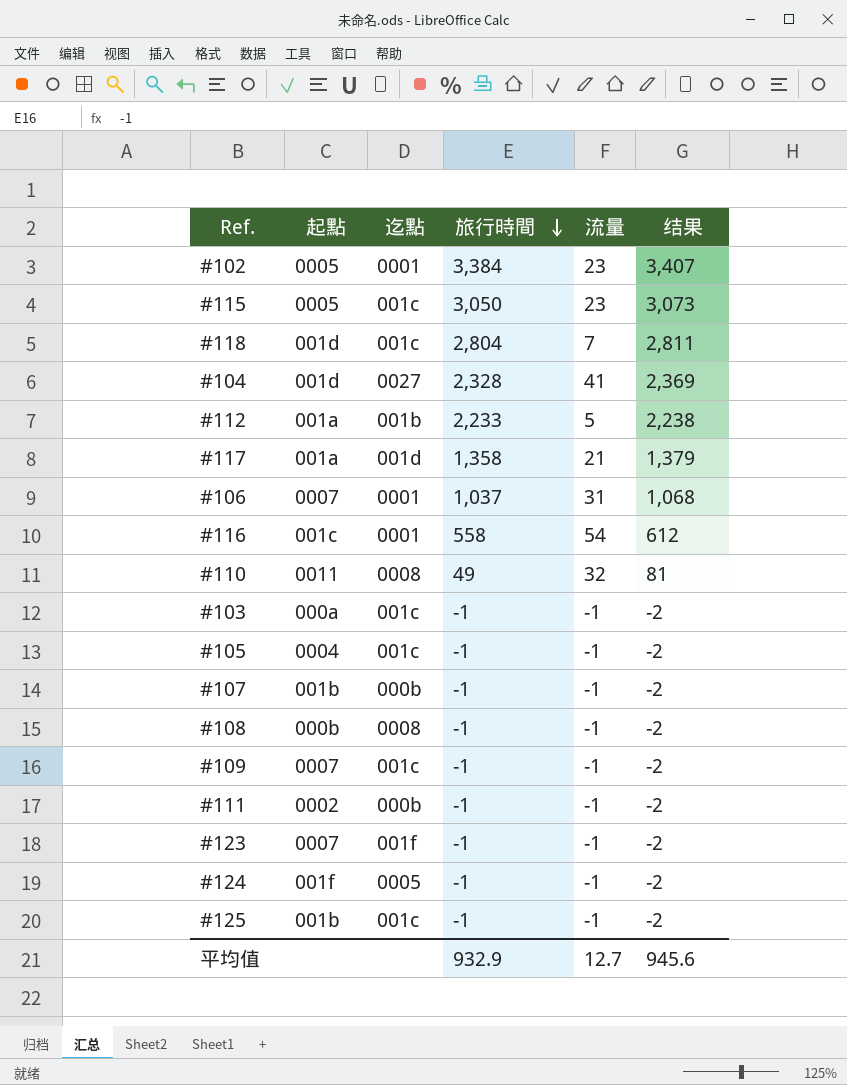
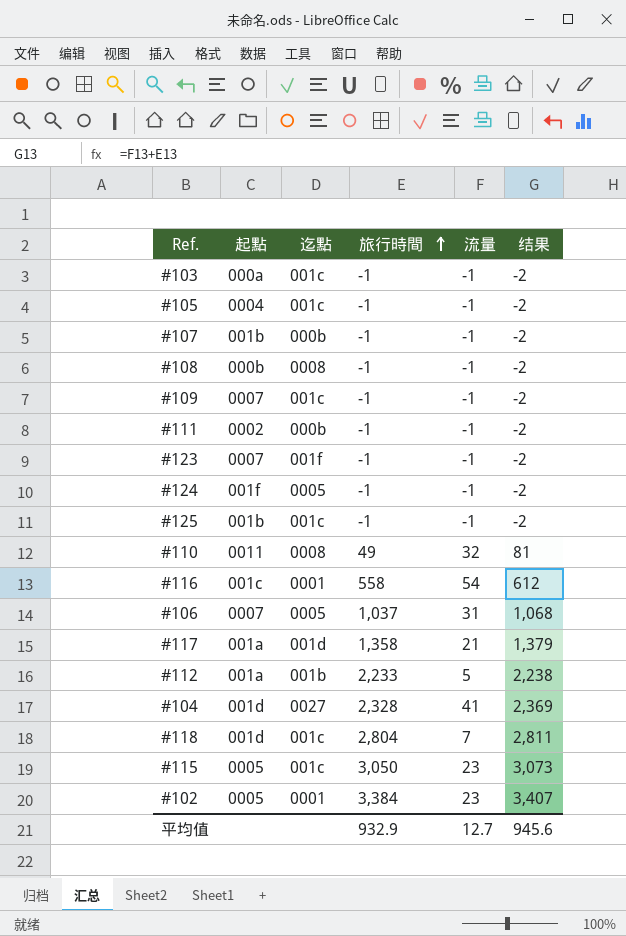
row order: 旅行時間 descending -> 旅行時間 ascending
#106 | 迄點: 0001 -> 0005

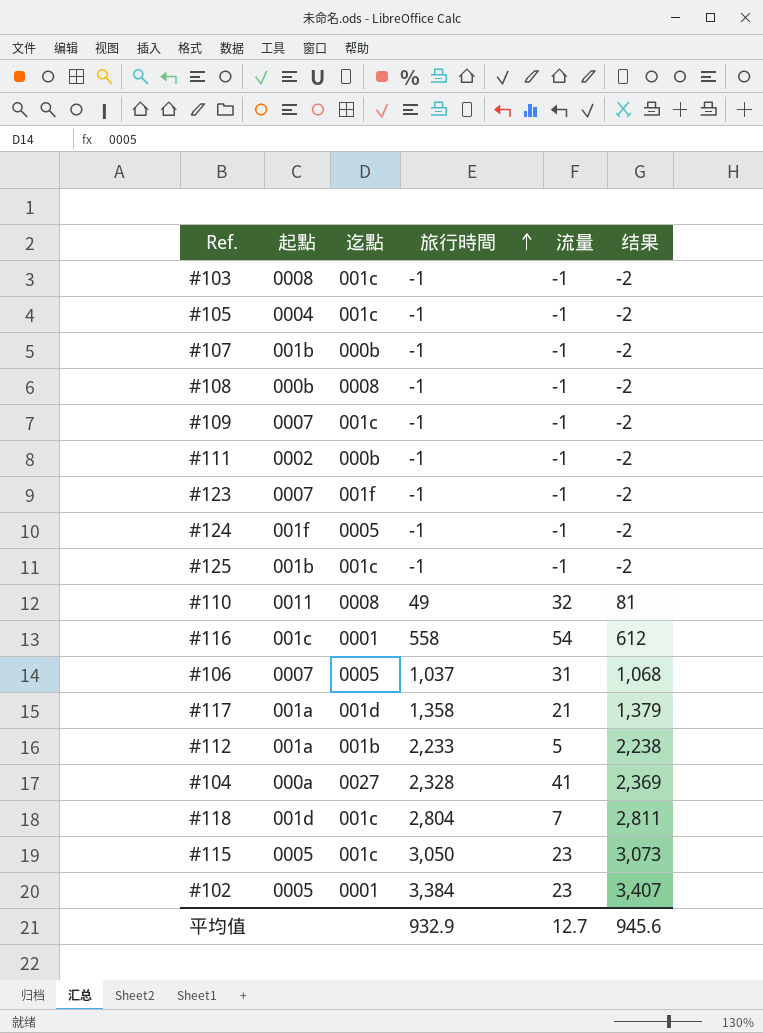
#103 | 起點: 000a -> 0008
#104 | 起點: 001d -> 000a

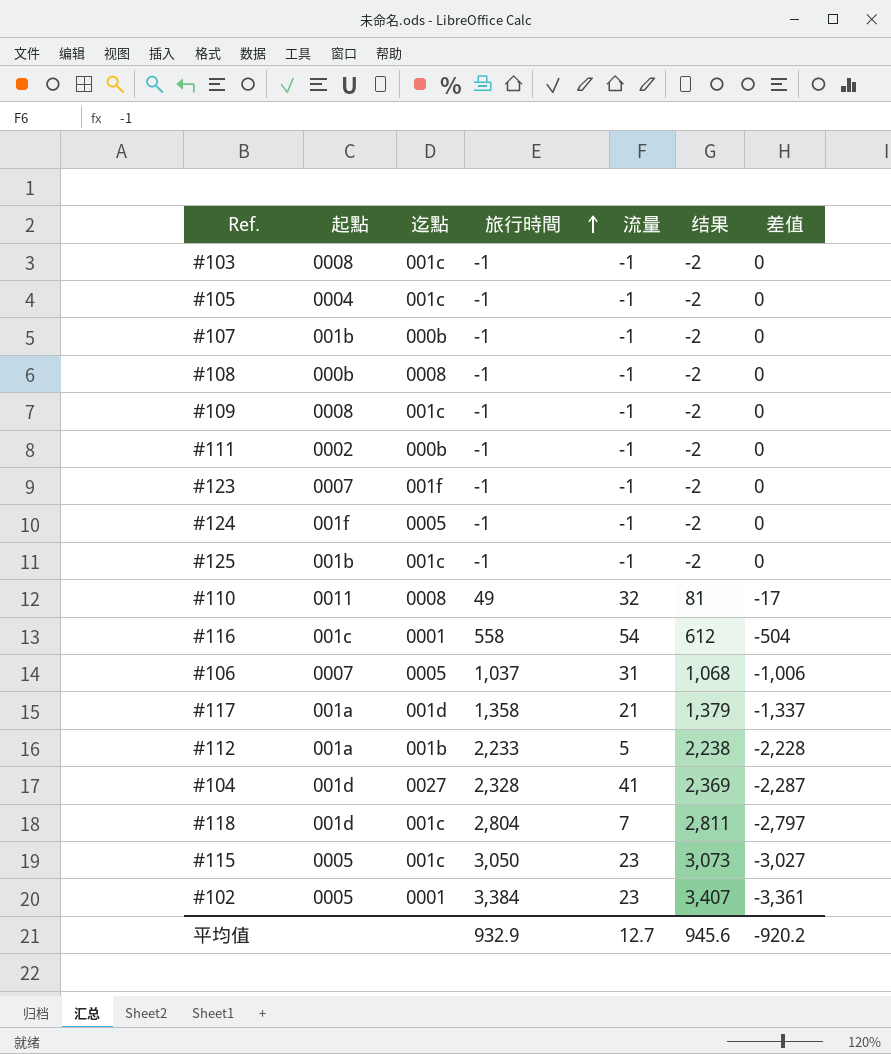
column 差值 | formula: none -> [流量] - [旅行時間]
#109 | 起點: 0007 -> 0008
#104 | 起點: 000a -> 001d

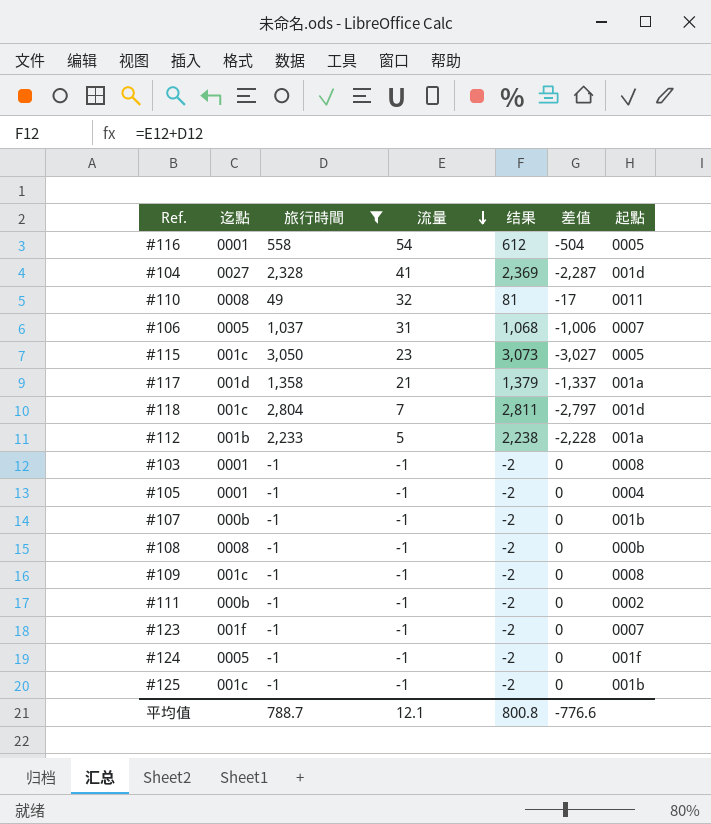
filter: none -> 旅行時間 != 3,384
row order: 旅行時間 ascending -> 流量 descending
column 起點 | position: 2 -> 7
#116 | 起點: 001c -> 0005
#103 | 迄點: 001c -> 0001
#105 | 迄點: 001c -> 0001
平均值 | 旅行時間: 932.9 -> 788.7
平均值 | 流量: 12.7 -> 12.1
平均值 | 结果: 945.6 -> 800.8
平均值 | 差值: -920.2 -> -776.6

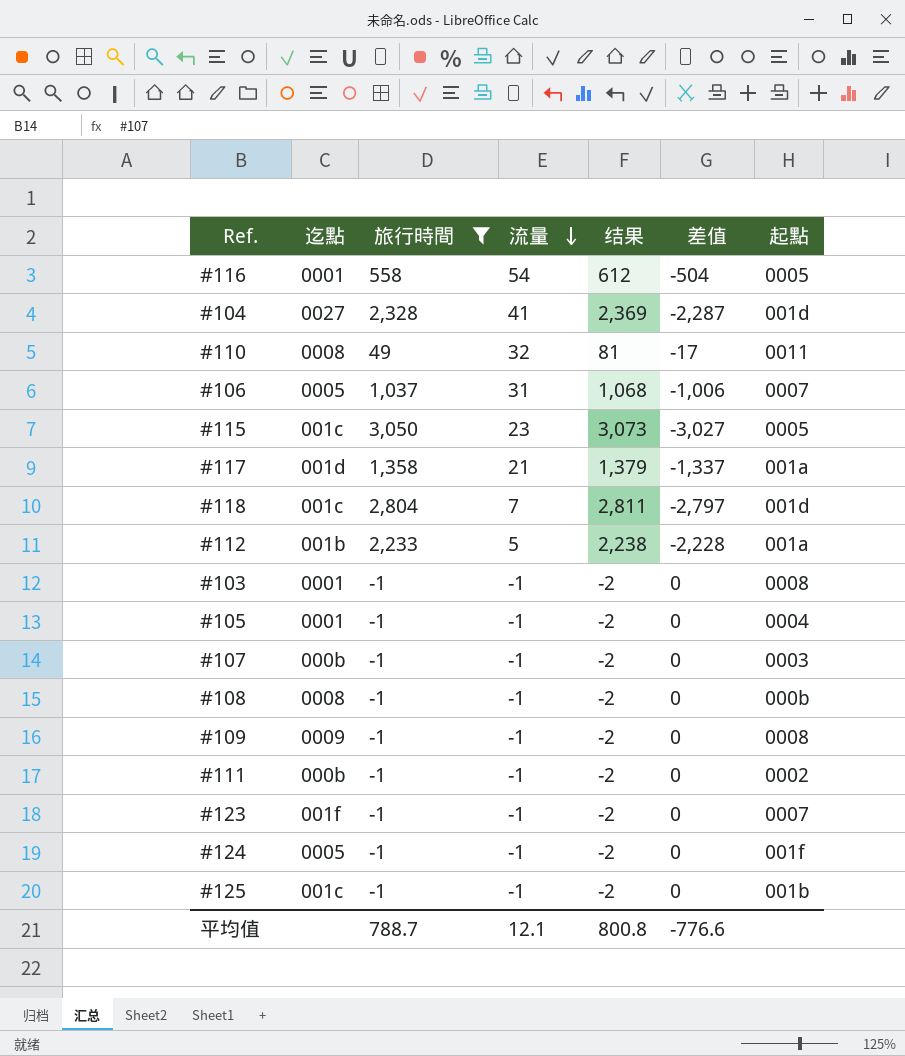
#107 | 起點: 001b -> 0003
#109 | 迄點: 001c -> 0009

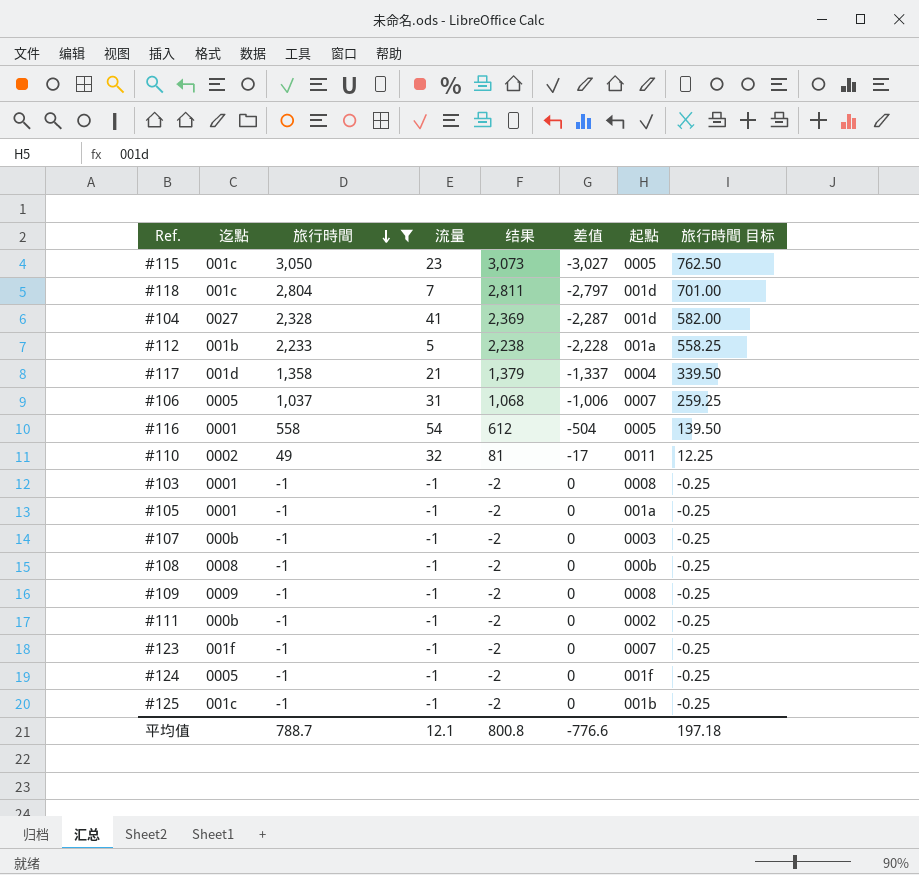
row order: 流量 descending -> 旅行時間 descending
column 旅行時間 目标 | formula: none -> [旅行時間] * 0.25
#117 | 起點: 001a -> 0004
#110 | 迄點: 0008 -> 0002
#105 | 起點: 0004 -> 001a

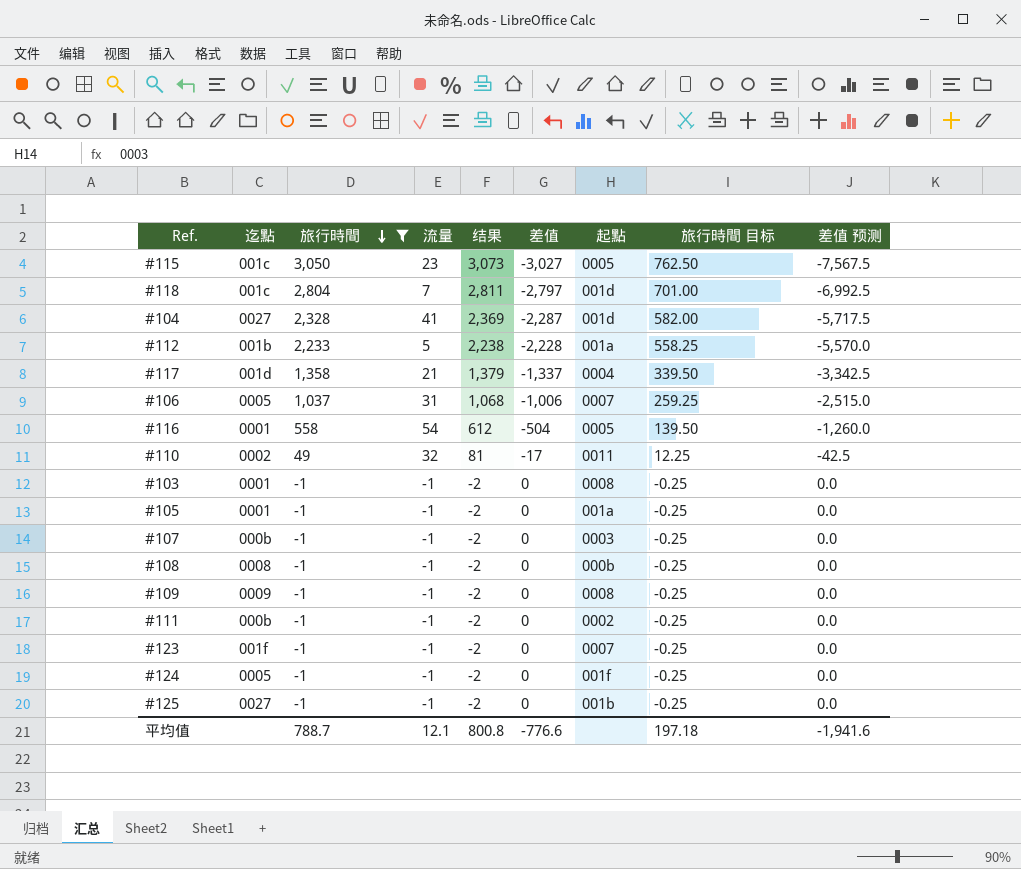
column 差值 预测 | formula: none -> [差值] * 2.5
#125 | 迄點: 001c -> 0027

